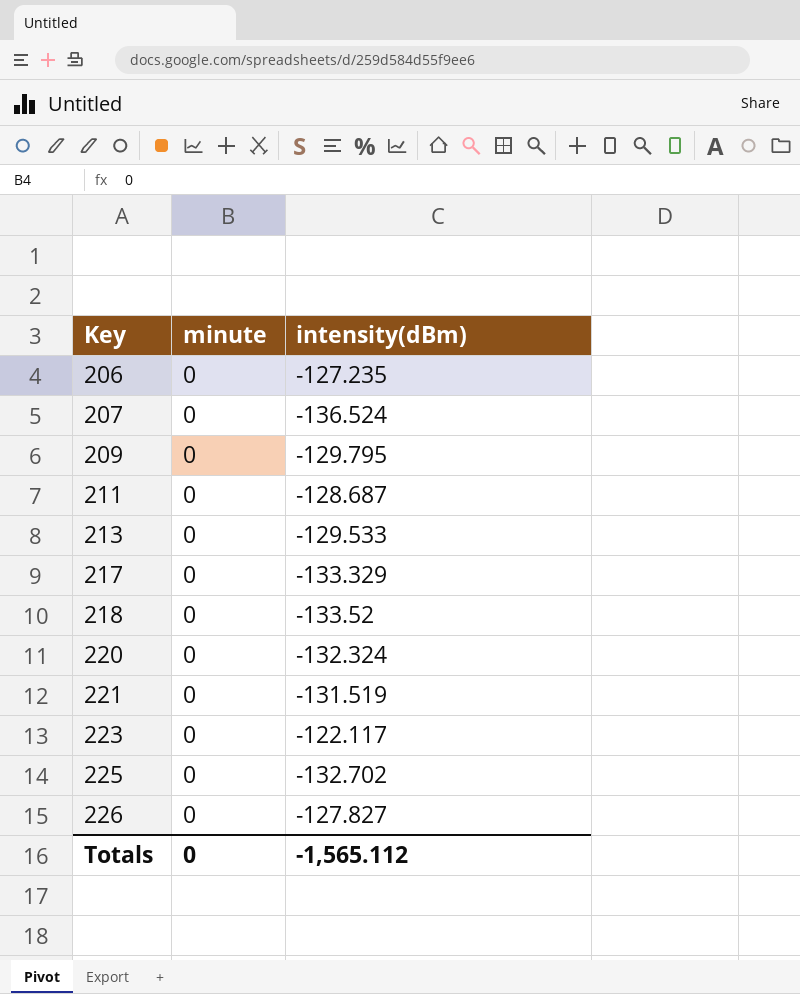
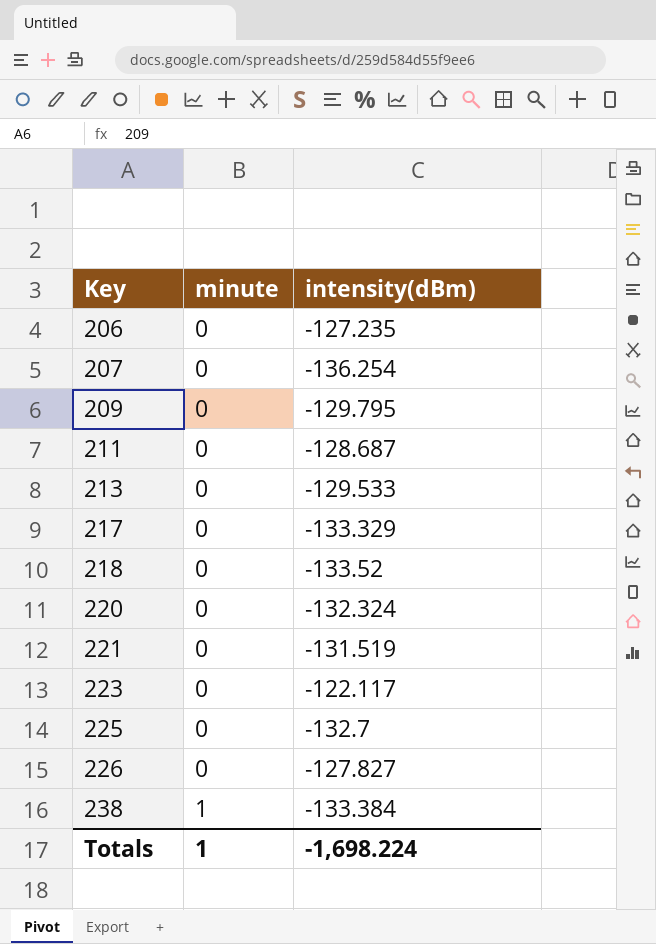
207 | intensity(dBm): -136.524 -> -136.254
225 | intensity(dBm): -132.702 -> -132.7
row 238: none -> 1 | -133.384
Totals | minute: 0 -> 1
Totals | intensity(dBm): -1,565.112 -> -1,698.224

